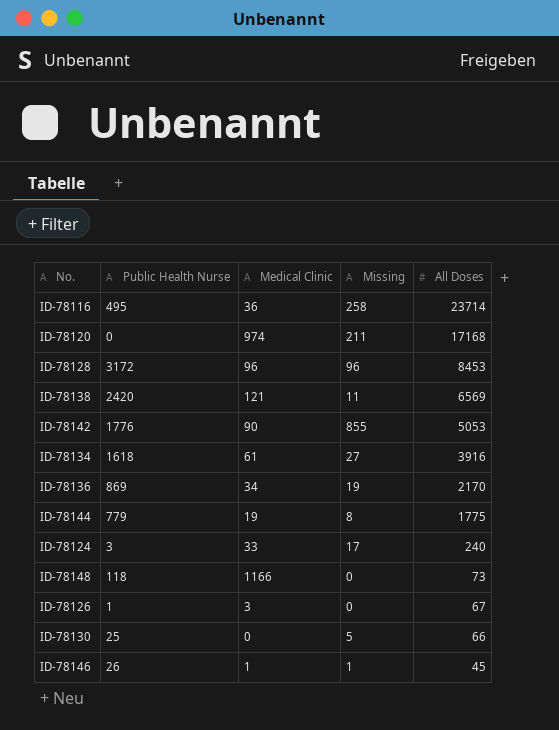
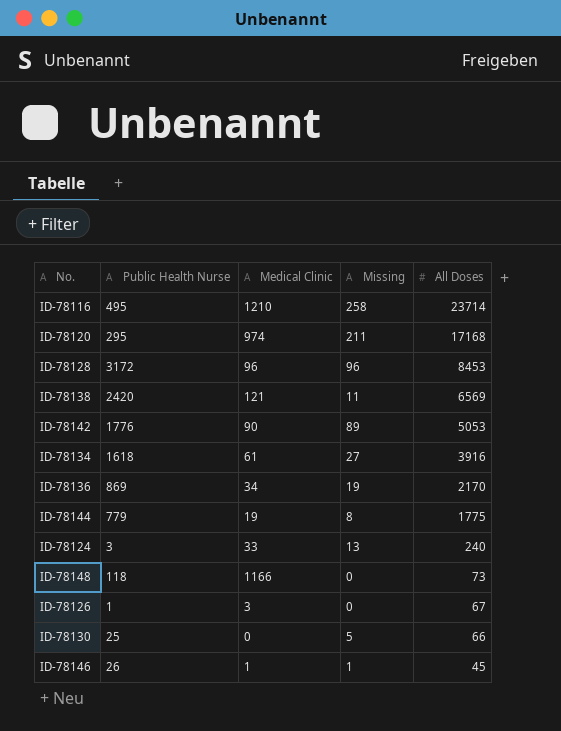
ID-78116 | Medical Clinic: 36 -> 1210
ID-78120 | Public Health Nurse: 0 -> 295
ID-78142 | Missing: 855 -> 89
ID-78124 | Missing: 17 -> 13

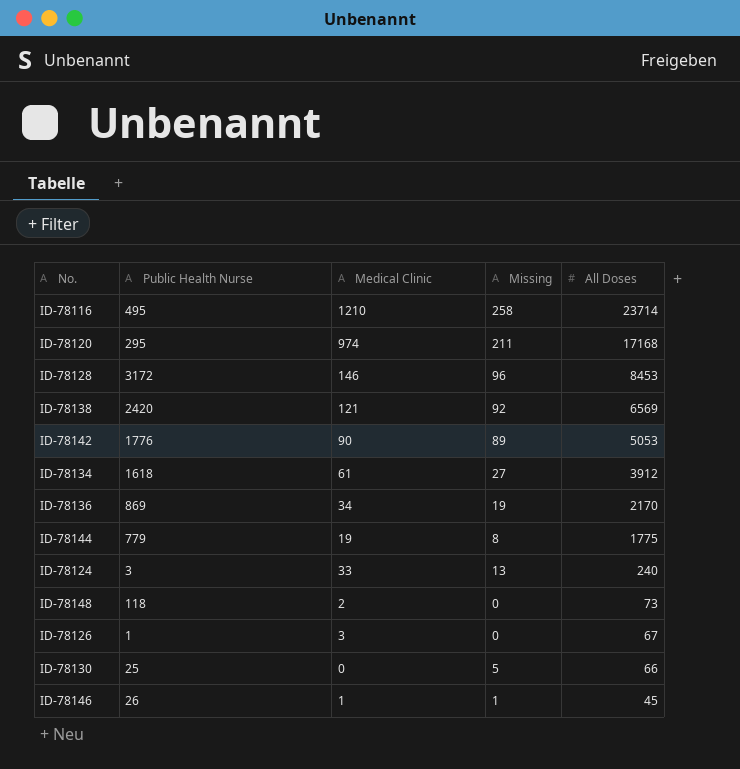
ID-78128 | Medical Clinic: 96 -> 146
ID-78138 | Missing: 11 -> 92
ID-78134 | All Doses: 3916 -> 3912
ID-78148 | Medical Clinic: 1166 -> 2

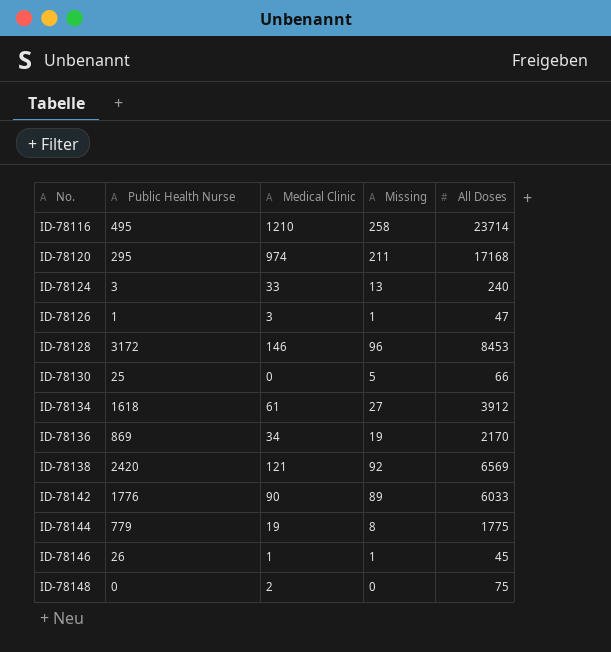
row order: All Doses descending -> No. ascending
ID-78126 | Missing: 0 -> 1
ID-78126 | All Doses: 67 -> 47
ID-78142 | All Doses: 5053 -> 6033
ID-78148 | Public Health Nurse: 118 -> 0
ID-78148 | All Doses: 73 -> 75

